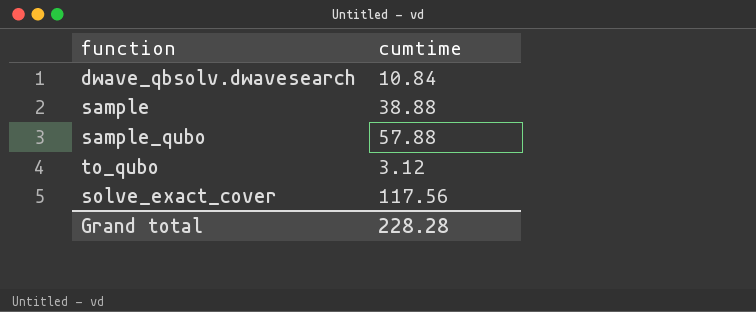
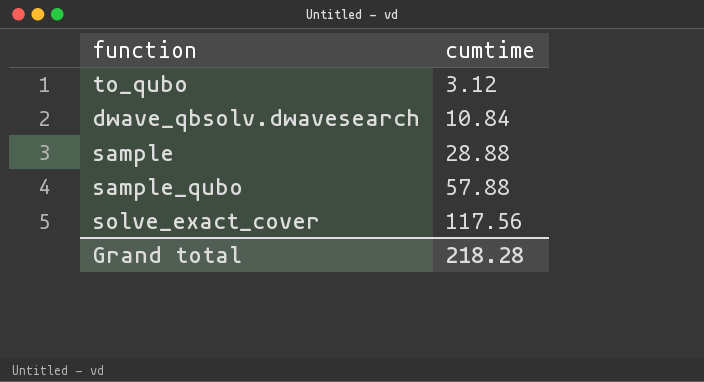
row order: none -> cumtime ascending
sample | cumtime: 38.88 -> 28.88
Grand total | cumtime: 228.28 -> 218.28

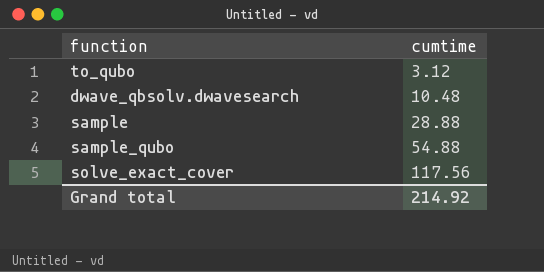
dwave_qbsolv.dwavesearch | cumtime: 10.84 -> 10.48
sample_qubo | cumtime: 57.88 -> 54.88
Grand total | cumtime: 218.28 -> 214.92

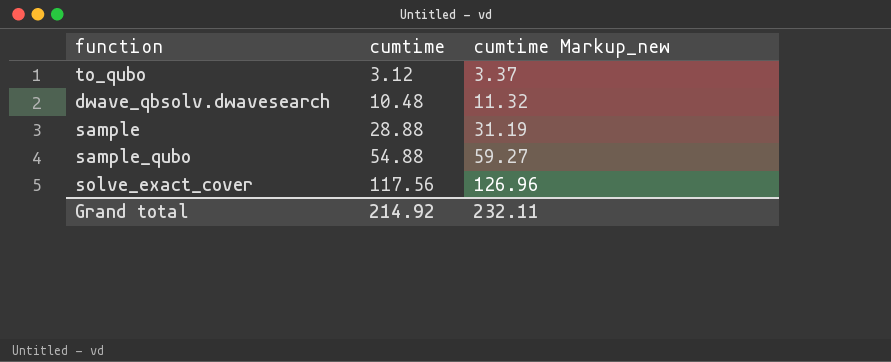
column cumtime Markup_new | formula: none -> [cumtime] * 1.08

